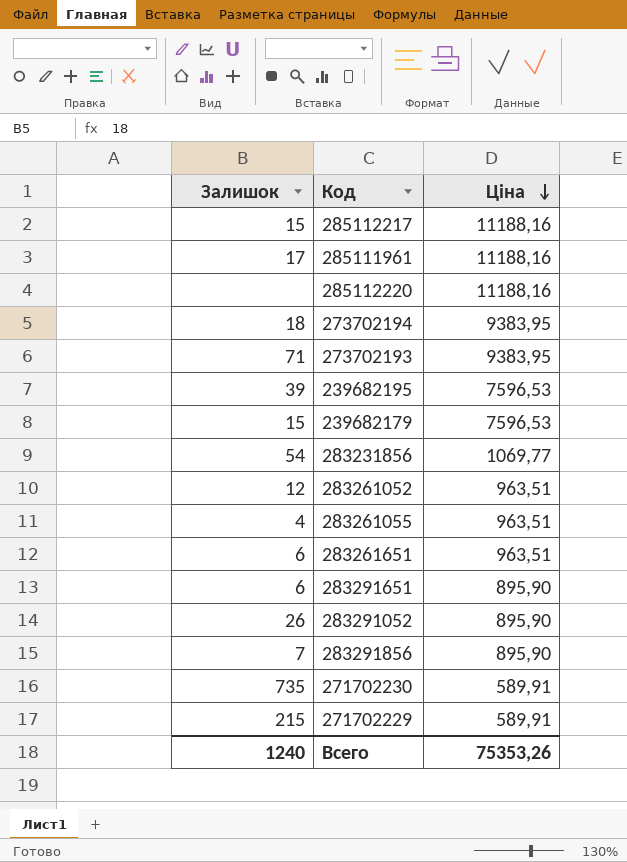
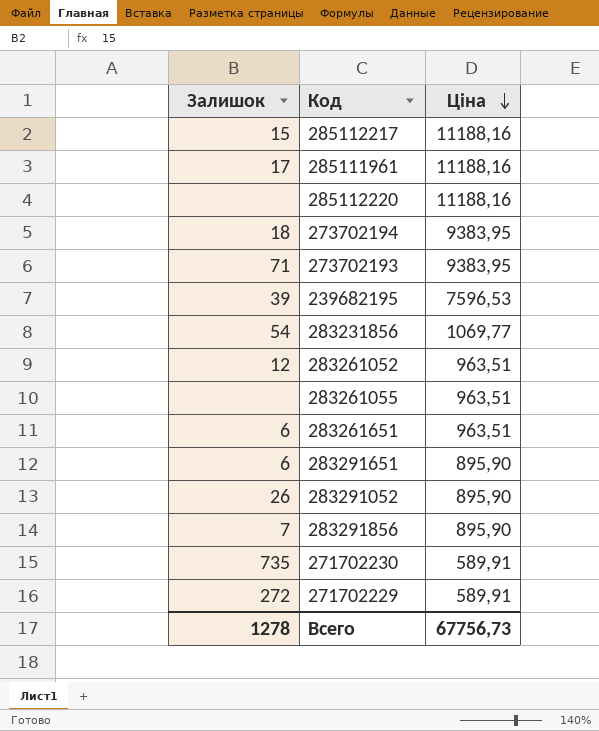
row 239682179: 15 | 7596,53 -> none
283261055 | Залишок: 4 -> none
271702229 | Залишок: 215 -> 272
Всего | Залишок: 1240 -> 1278
Всего | Ціна: 75353,26 -> 67756,73

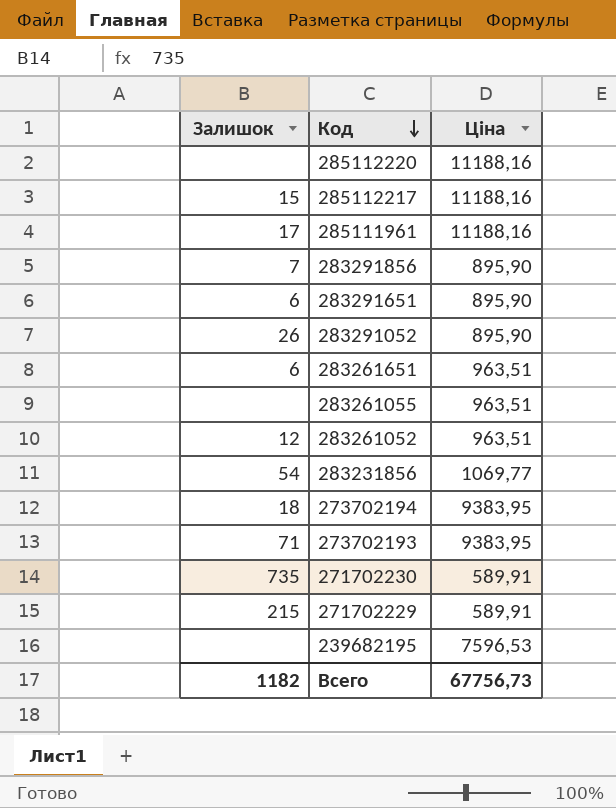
row order: Ціна descending -> Код descending
271702229 | Залишок: 272 -> 215
239682195 | Залишок: 39 -> none
Всего | Залишок: 1278 -> 1182

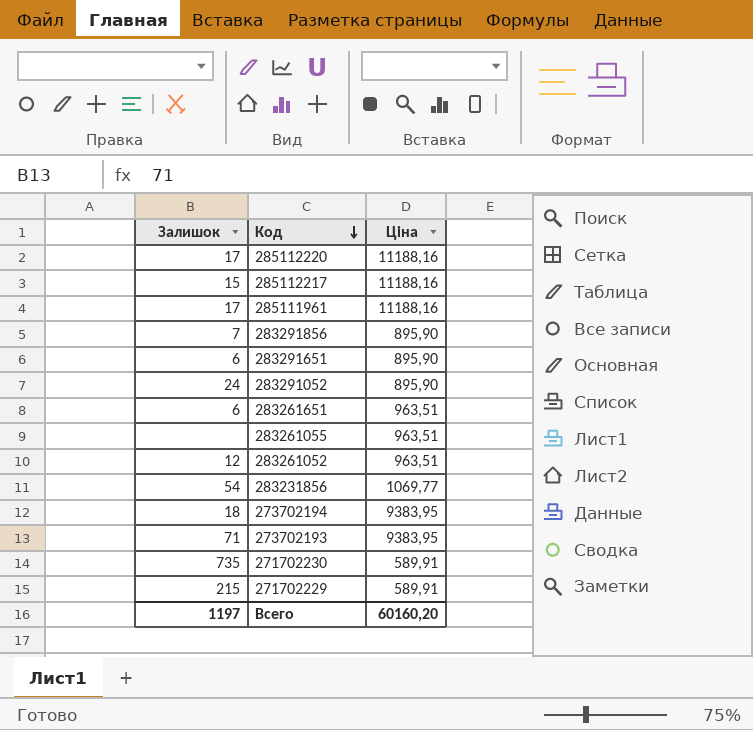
row 239682195: none | 7596,53 -> none
285112220 | Залишок: none -> 17
283291052 | Залишок: 26 -> 24
Всего | Залишок: 1182 -> 1197
Всего | Ціна: 67756,73 -> 60160,20

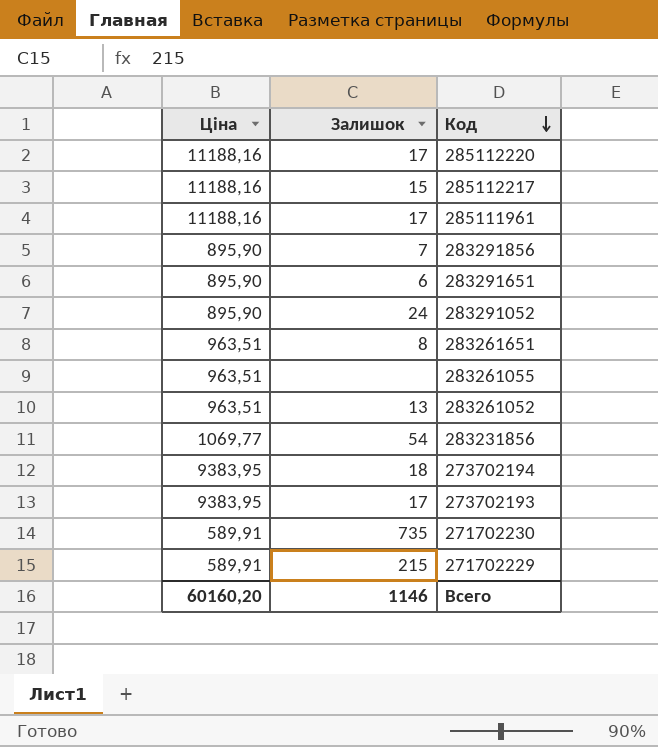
column Ціна | position: 3 -> 1
283261651 | Залишок: 6 -> 8
283261052 | Залишок: 12 -> 13
273702193 | Залишок: 71 -> 17
Всего | Залишок: 1197 -> 1146

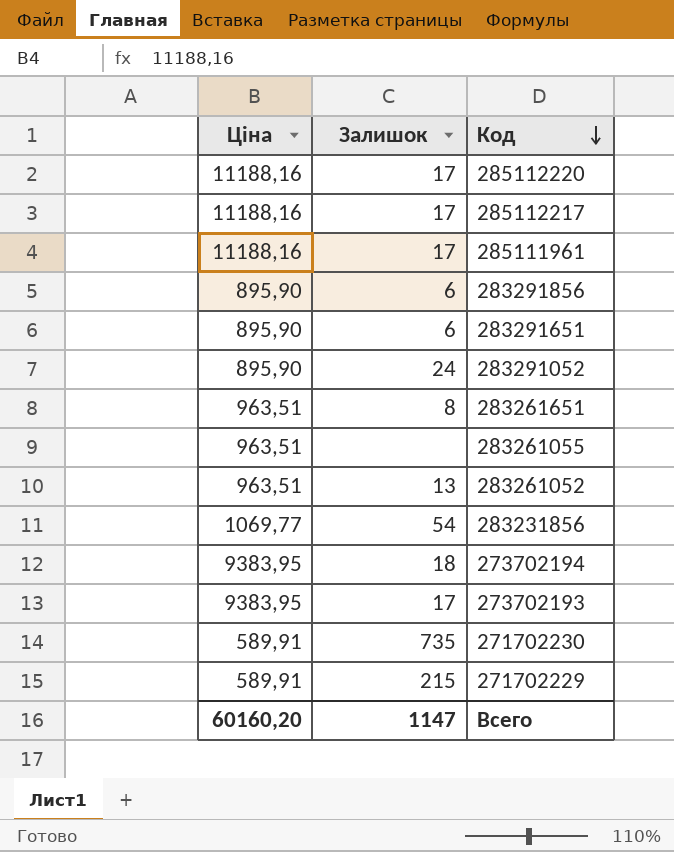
285112217 | Залишок: 15 -> 17
283291856 | Залишок: 7 -> 6
Всего | Залишок: 1146 -> 1147

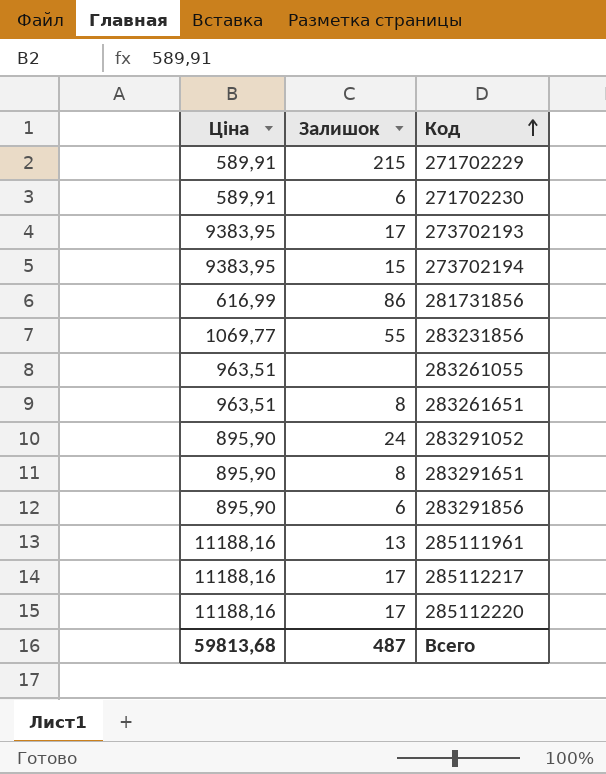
row order: Код descending -> Код ascending
row 283261052: 963,51 | 13 -> none
271702230 | Залишок: 735 -> 6
273702194 | Залишок: 18 -> 15
row 281731856: none -> 616,99 | 86
283231856 | Залишок: 54 -> 55
283291651 | Залишок: 6 -> 8
285111961 | Залишок: 17 -> 13
Всего | Ціна: 60160,20 -> 59813,68
Всего | Залишок: 1147 -> 487

